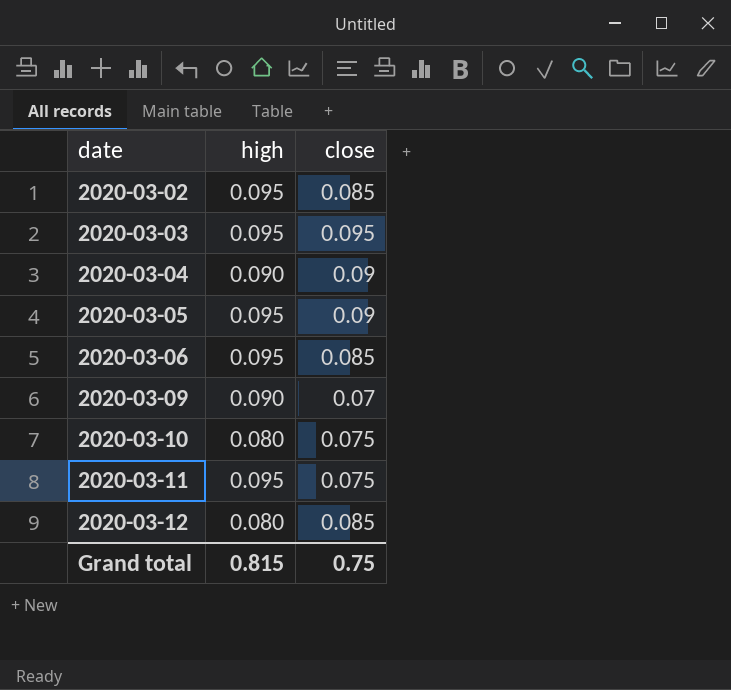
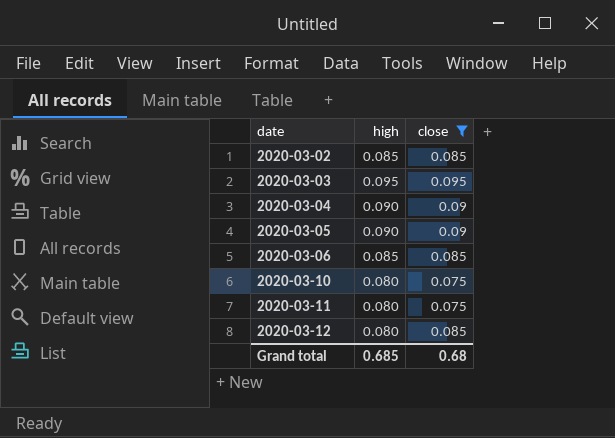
filter: none -> close != 0.07
2020-03-02 | high: 0.095 -> 0.085
2020-03-05 | high: 0.095 -> 0.090
2020-03-06 | high: 0.095 -> 0.085
2020-03-11 | high: 0.095 -> 0.080
Grand total | high: 0.815 -> 0.685
Grand total | close: 0.75 -> 0.68

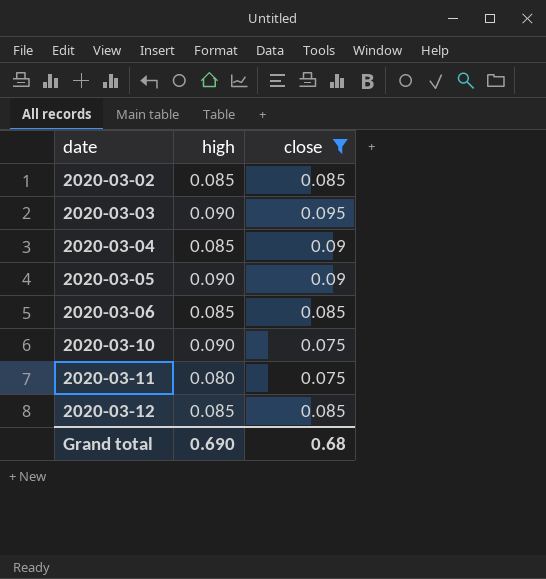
2020-03-03 | high: 0.095 -> 0.090
2020-03-04 | high: 0.090 -> 0.085
2020-03-10 | high: 0.080 -> 0.090
2020-03-12 | high: 0.080 -> 0.085
Grand total | high: 0.685 -> 0.690

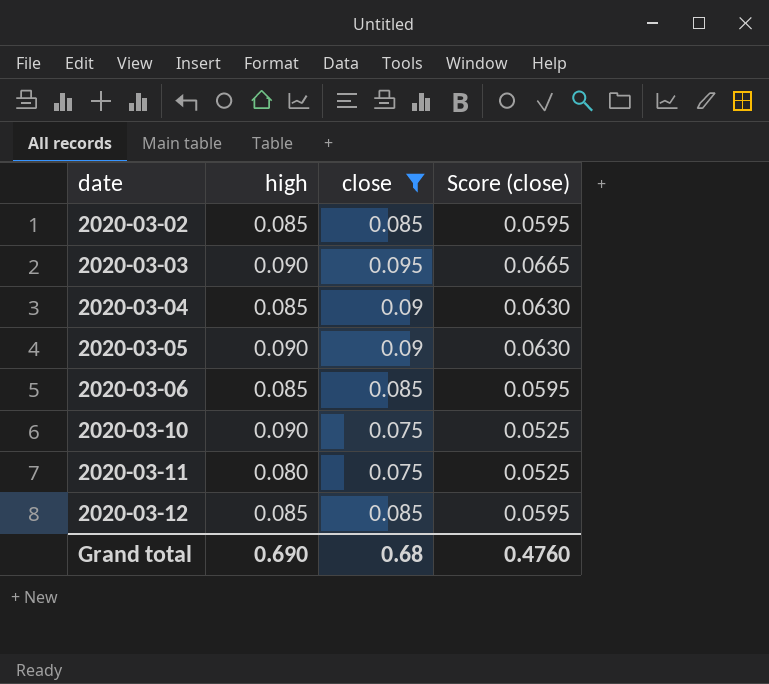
column Score (close) | formula: none -> [close] * 0.7

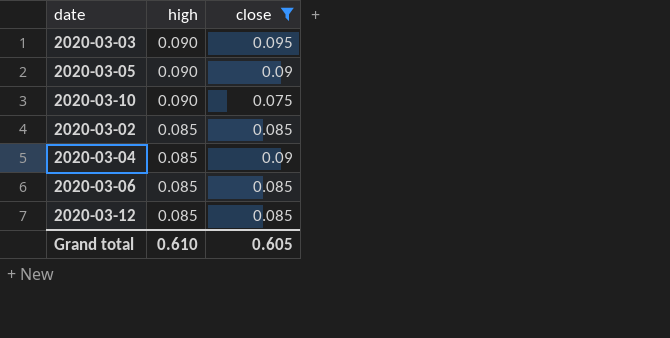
row order: date ascending -> high descending
column Score (close) | formula: [close] * 0.7 -> none
row 2020-03-11: 0.080 | 0.075 | 0.0525 -> none
Grand total | high: 0.690 -> 0.610
Grand total | close: 0.68 -> 0.605

